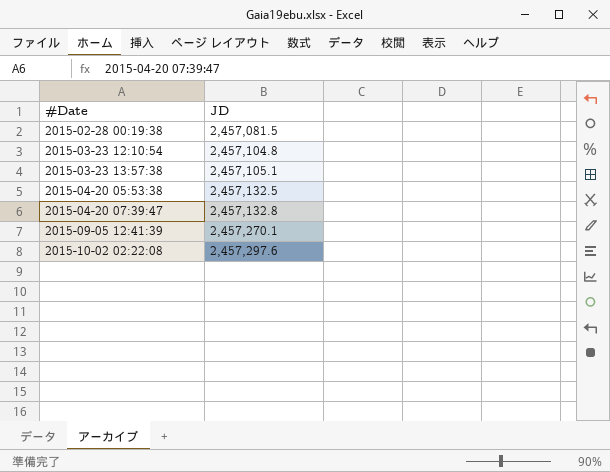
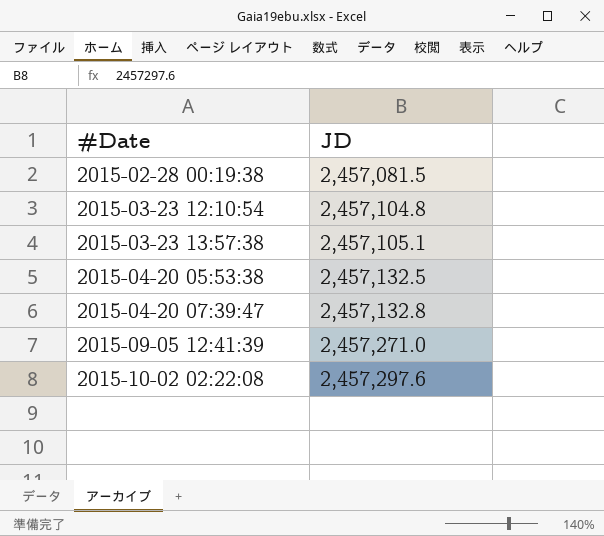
2015-09-05 12:41:39 | JD: 2,457,270.1 -> 2,457,271.0

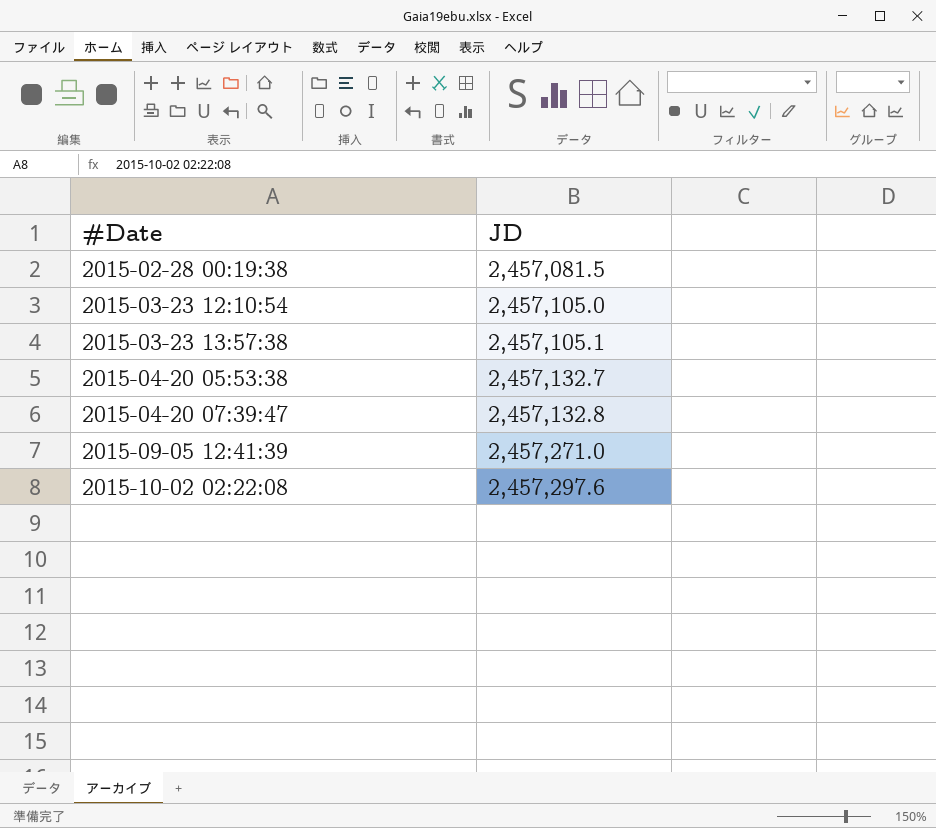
2015-03-23 12:10:54 | JD: 2,457,104.8 -> 2,457,105.0
2015-04-20 05:53:38 | JD: 2,457,132.5 -> 2,457,132.7

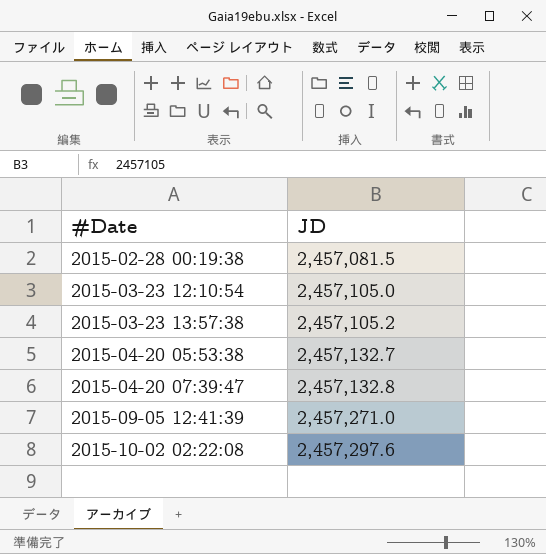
2015-03-23 13:57:38 | JD: 2,457,105.1 -> 2,457,105.2

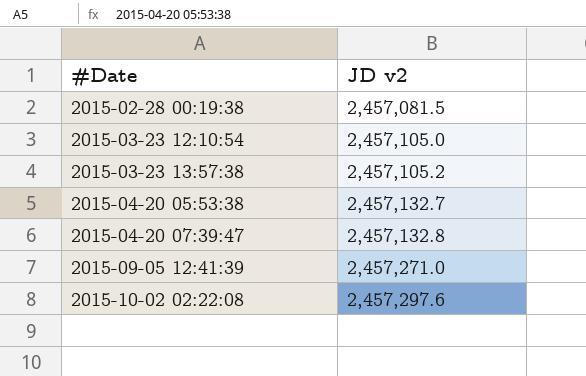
column name: JD -> JD v2

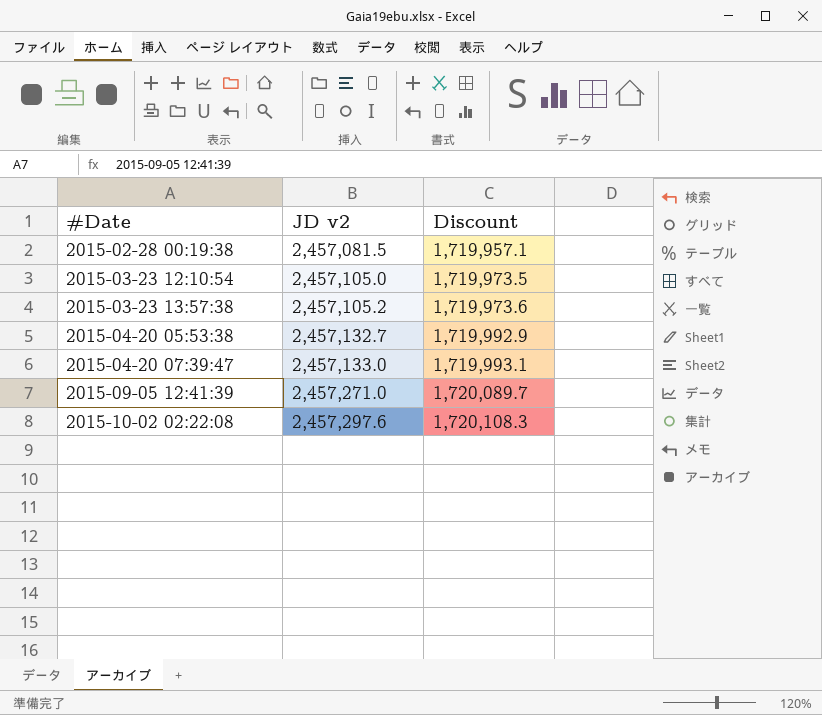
column Discount | formula: none -> [JD v2] * 0.7
2015-04-20 07:39:47 | JD v2: 2,457,132.8 -> 2,457,133.0

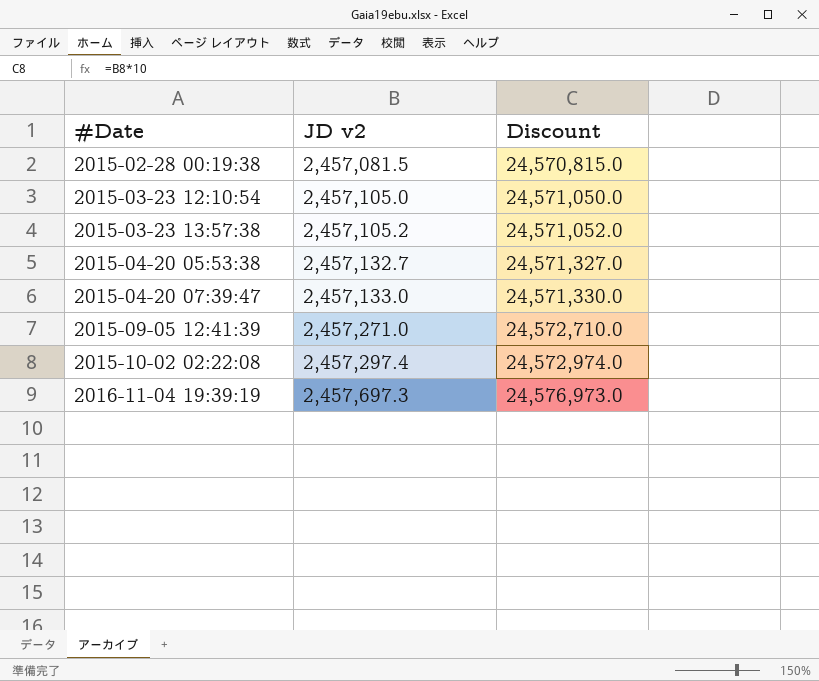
column Discount | formula: [JD v2] * 0.7 -> [JD v2] * 10
2015-10-02 02:22:08 | JD v2: 2,457,297.6 -> 2,457,297.4
row 2016-11-04 19:39:19: none -> 2,457,697.3 | 24,576,973.0

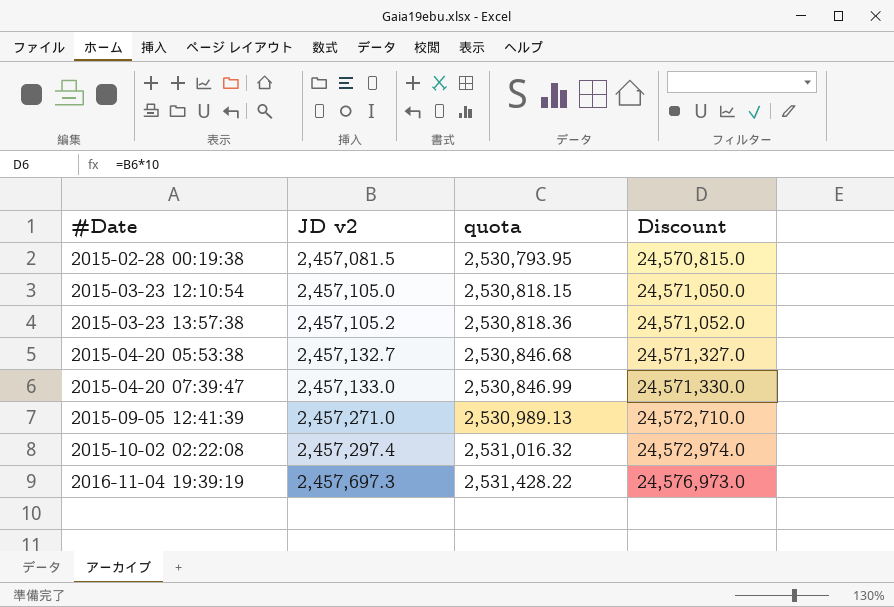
column quota | formula: none -> [JD v2] * 1.03

